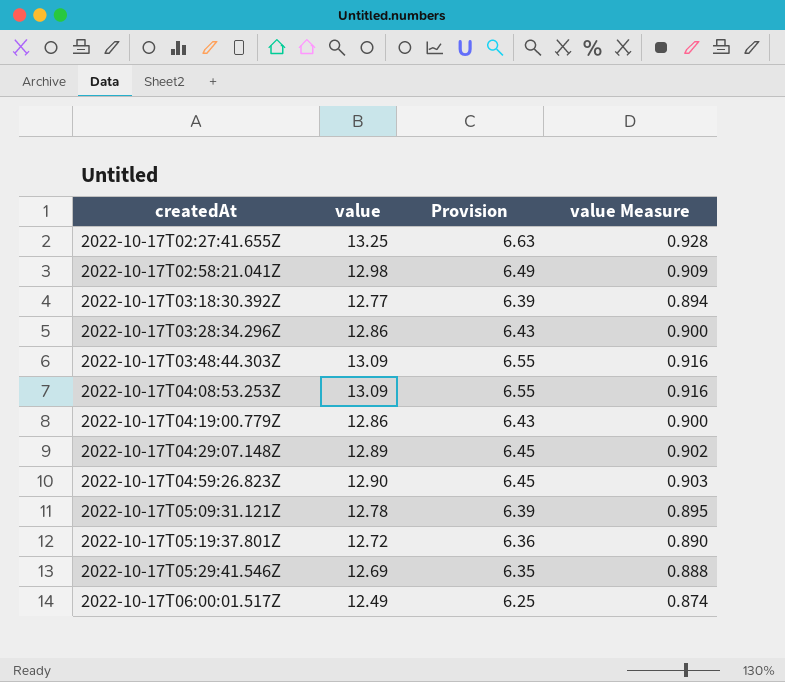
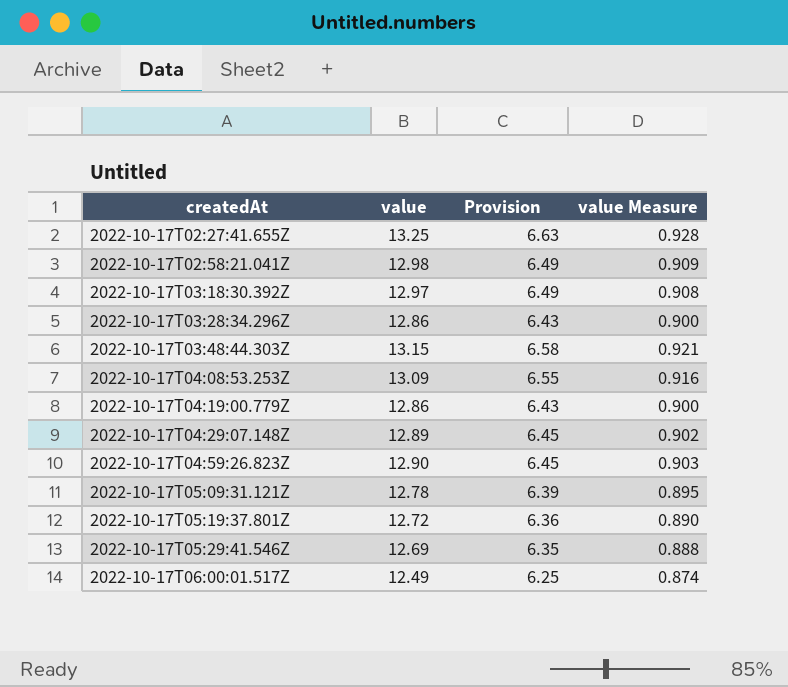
2022-10-17T03:18:30.392Z | value: 12.77 -> 12.97
2022-10-17T03:18:30.392Z | Provision: 6.39 -> 6.49
2022-10-17T03:18:30.392Z | value Measure: 0.894 -> 0.908
2022-10-17T03:48:44.303Z | value: 13.09 -> 13.15
2022-10-17T03:48:44.303Z | Provision: 6.55 -> 6.58
2022-10-17T03:48:44.303Z | value Measure: 0.916 -> 0.921

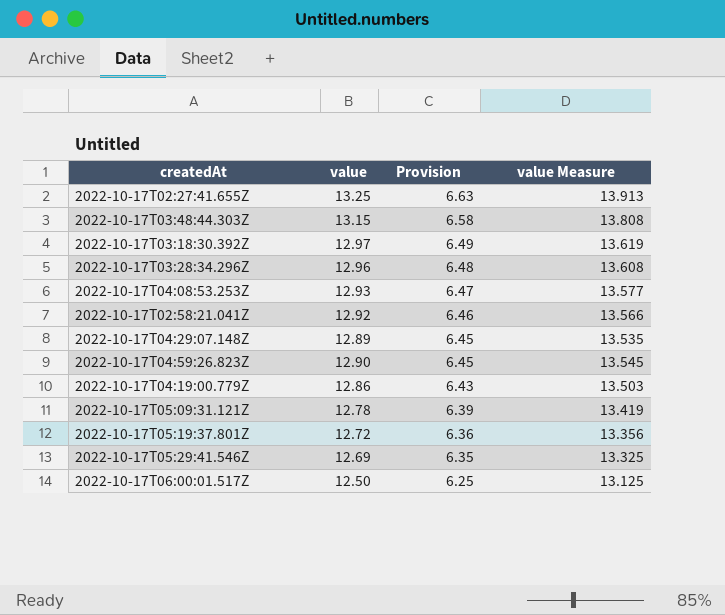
row order: createdAt ascending -> Provision descending
column value Measure | formula: [value] * 0.07 -> [value] * 1.05
2022-10-17T03:28:34.296Z | value: 12.86 -> 12.96
2022-10-17T03:28:34.296Z | Provision: 6.43 -> 6.48
2022-10-17T04:08:53.253Z | value: 13.09 -> 12.93
2022-10-17T04:08:53.253Z | Provision: 6.55 -> 6.47
2022-10-17T02:58:21.041Z | value: 12.98 -> 12.92
2022-10-17T02:58:21.041Z | Provision: 6.49 -> 6.46
2022-10-17T06:00:01.517Z | value: 12.49 -> 12.50

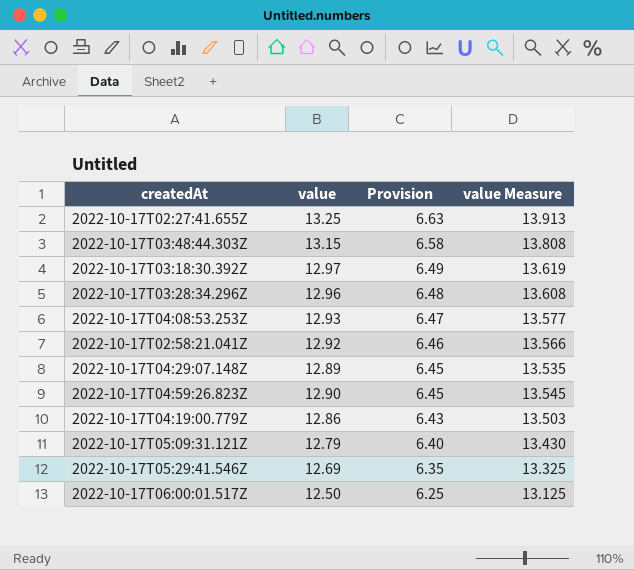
row 2022-10-17T05:19:37.801Z: 12.72 | 6.36 | 13.356 -> none
2022-10-17T05:09:31.121Z | value: 12.78 -> 12.79
2022-10-17T05:09:31.121Z | Provision: 6.39 -> 6.40
2022-10-17T05:09:31.121Z | value Measure: 13.419 -> 13.430

